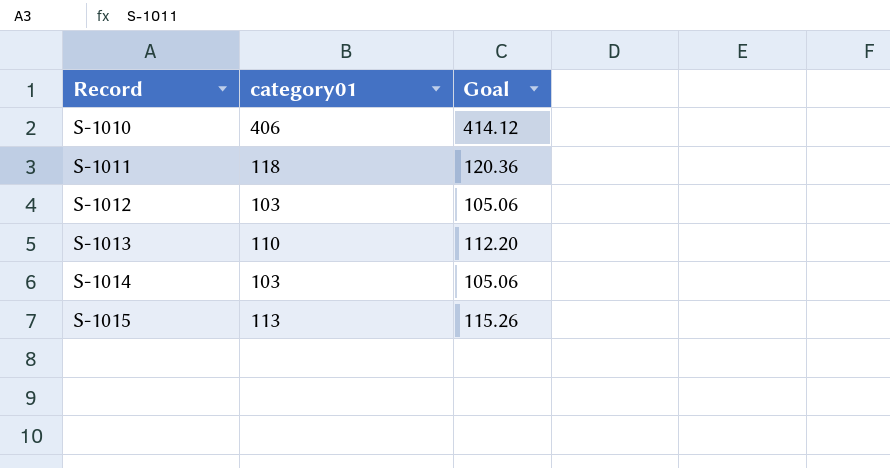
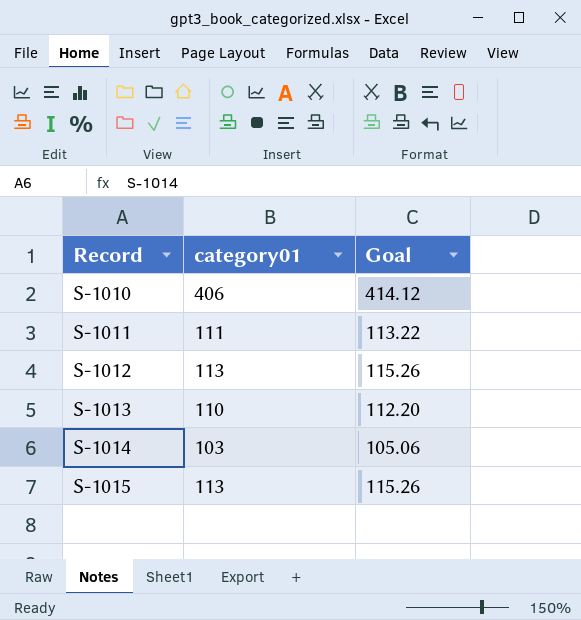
S-1011 | category01: 118 -> 111
S-1011 | Goal: 120.36 -> 113.22
S-1012 | category01: 103 -> 113
S-1012 | Goal: 105.06 -> 115.26

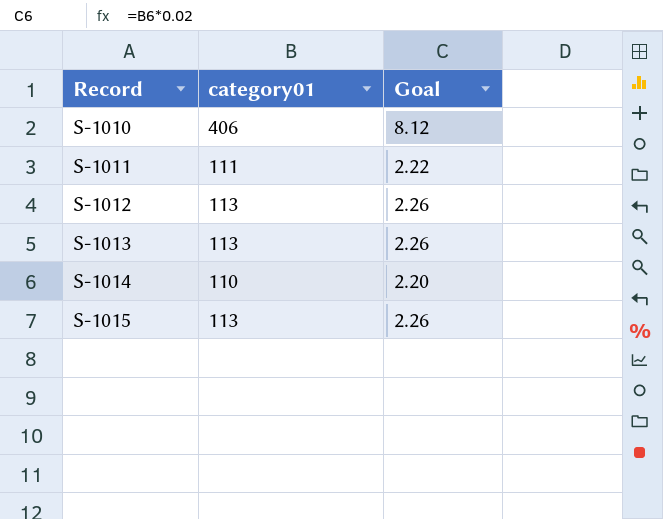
column Goal | formula: [category01] * 1.02 -> [category01] * 0.02
S-1013 | category01: 110 -> 113
S-1014 | category01: 103 -> 110

